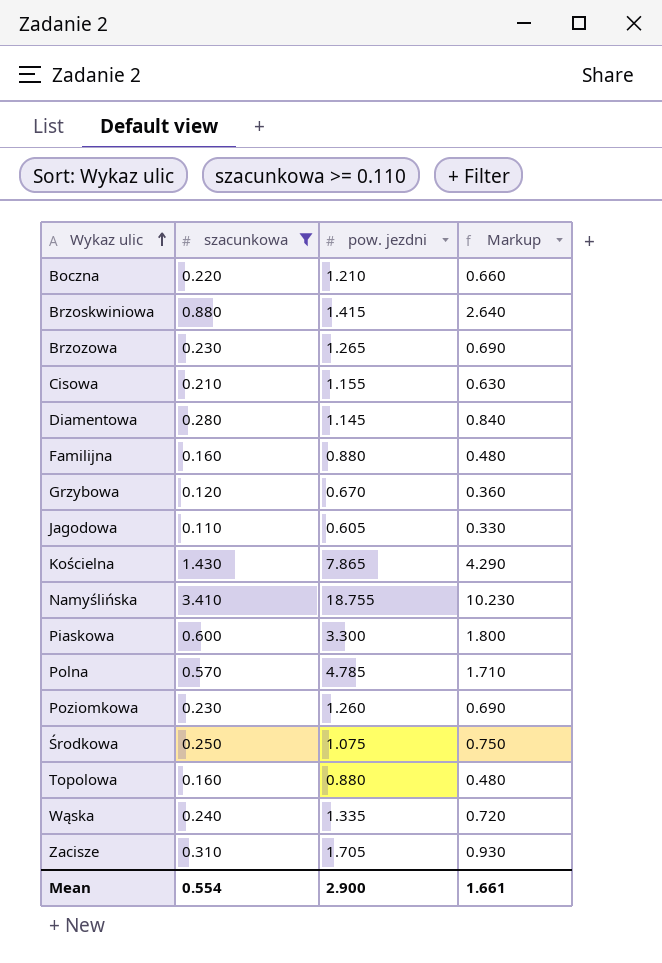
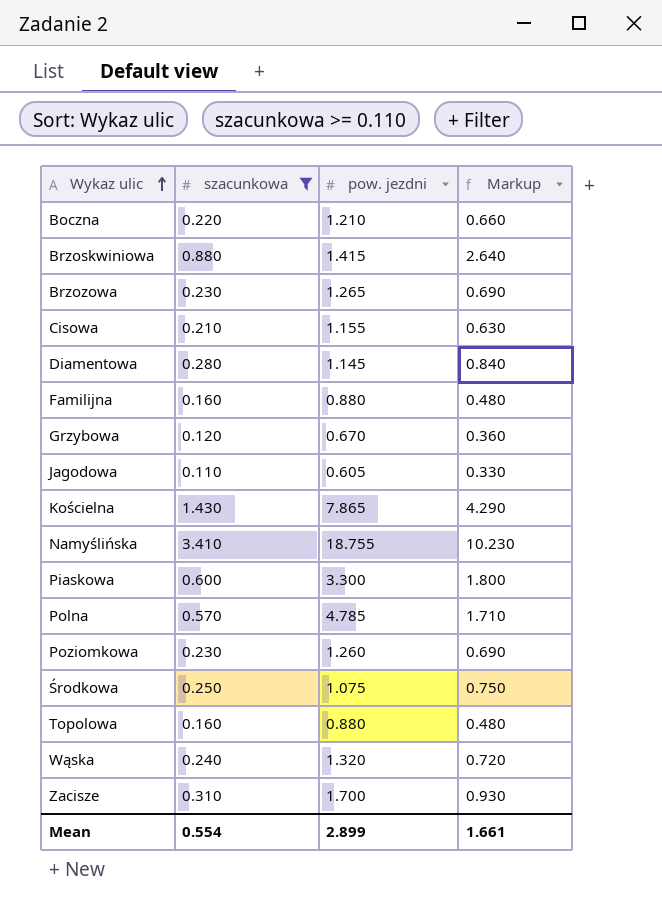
Wąska | pow. jezdni: 1.335 -> 1.320
Zacisze | pow. jezdni: 1.705 -> 1.700
Mean | pow. jezdni: 2.900 -> 2.899

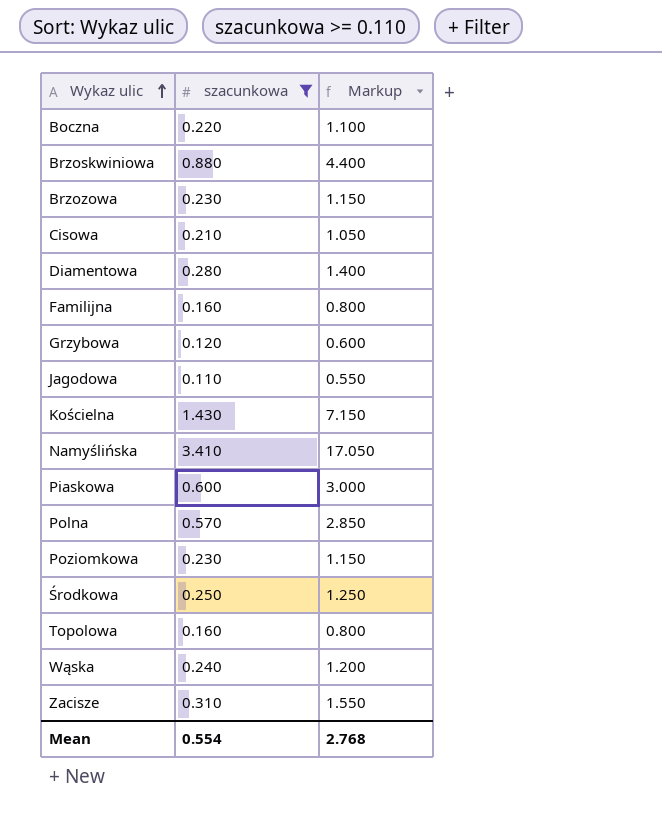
column pow. jezdni | position: 3 -> none
column Markup | formula: [szacunkowa] * 3 -> [szacunkowa] * 5
Mean | Markup: 1.661 -> 2.768

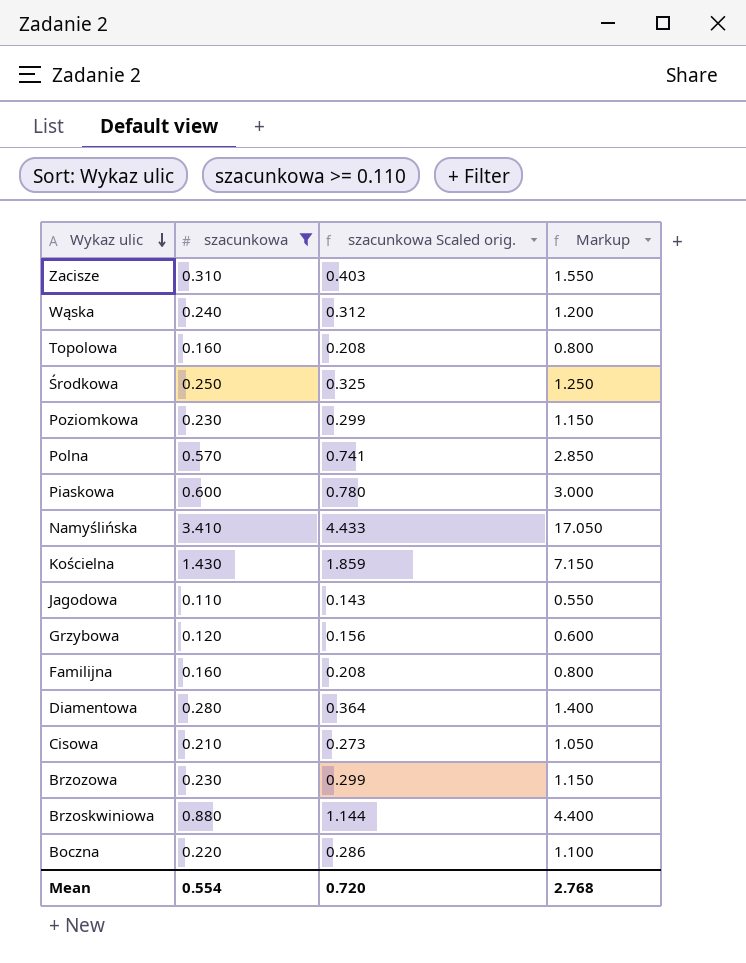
row order: Wykaz ulic ascending -> Wykaz ulic descending
column szacunkowa Scaled orig. | formula: none -> [szacunkowa] * 1.3

